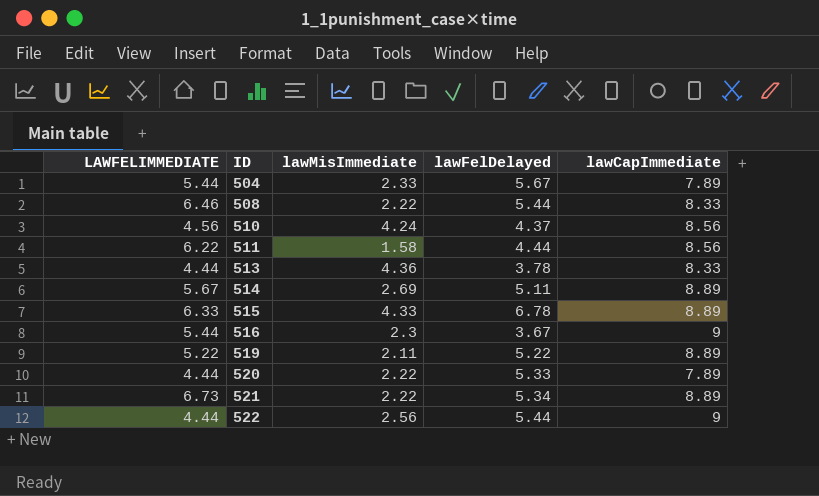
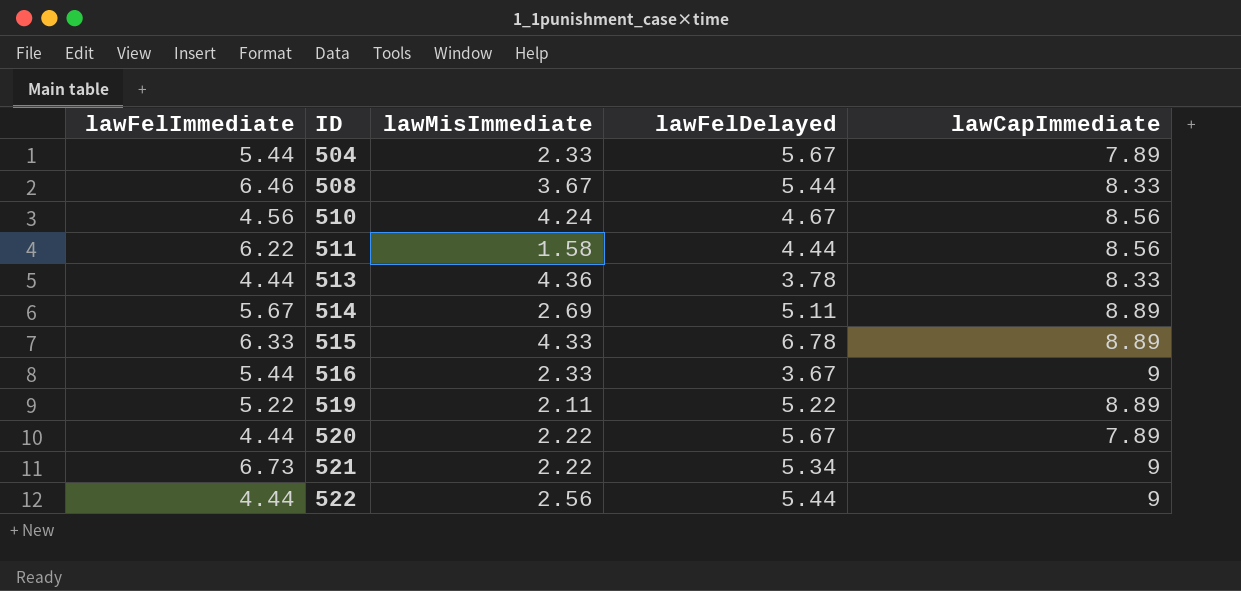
column name: LAWFELIMMEDIATE -> lawFelImmediate
508 | lawMisImmediate: 2.22 -> 3.67
510 | lawFelDelayed: 4.37 -> 4.67
516 | lawMisImmediate: 2.3 -> 2.33
520 | lawFelDelayed: 5.33 -> 5.67
521 | lawCapImmediate: 8.89 -> 9

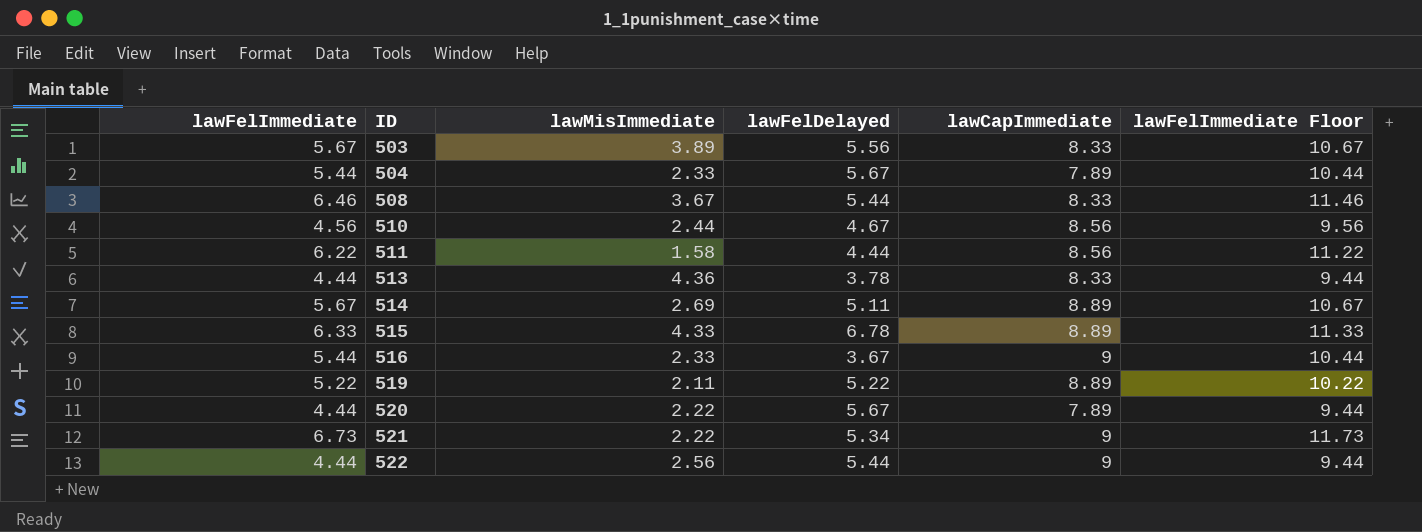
column lawFelImmediate Floor | formula: none -> [lawFelImmediate] + 5
row 503: none -> 5.67 | 3.89 | 5.56 | 8.33 | 10.67
510 | lawMisImmediate: 4.24 -> 2.44

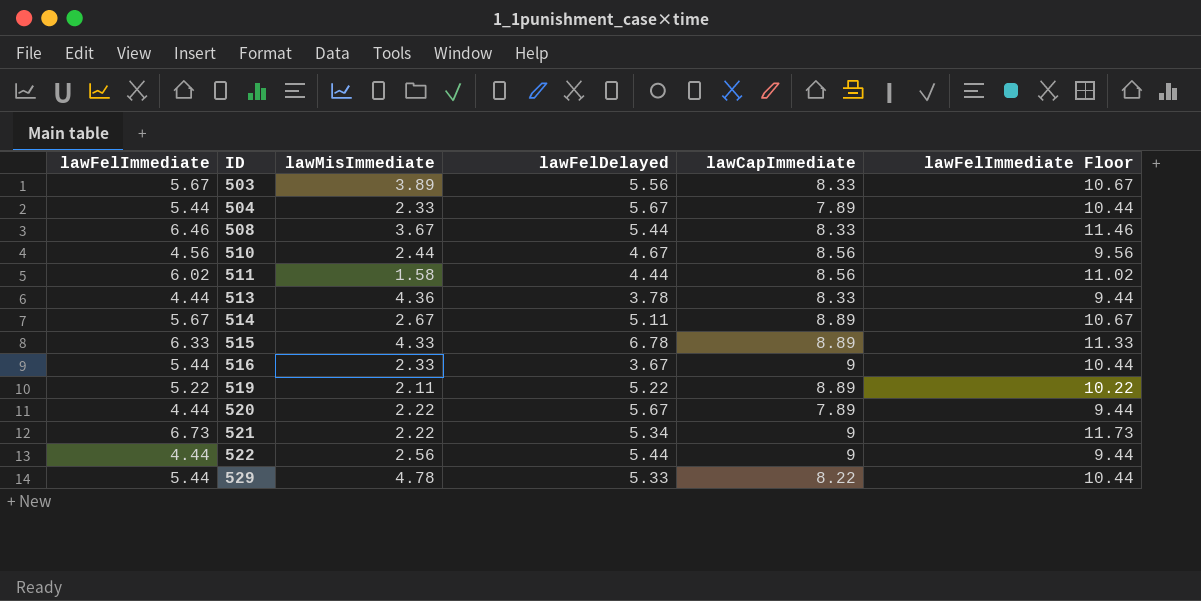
511 | lawFelImmediate: 6.22 -> 6.02
511 | lawFelImmediate Floor: 11.22 -> 11.02
514 | lawMisImmediate: 2.69 -> 2.67
row 529: none -> 5.44 | 4.78 | 5.33 | 8.22 | 10.44

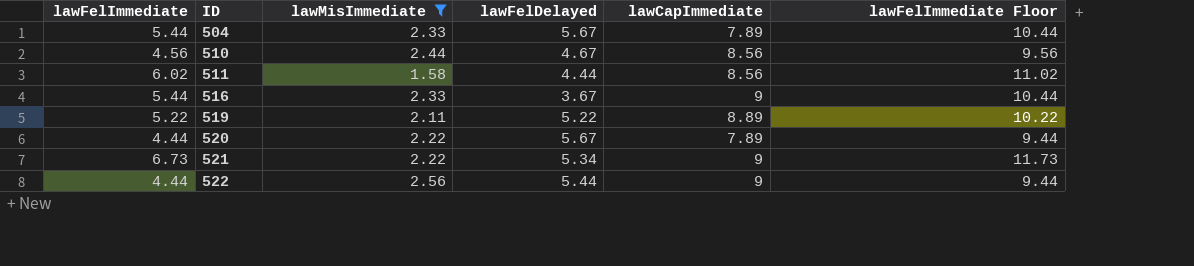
filter: none -> lawMisImmediate <= 2.56

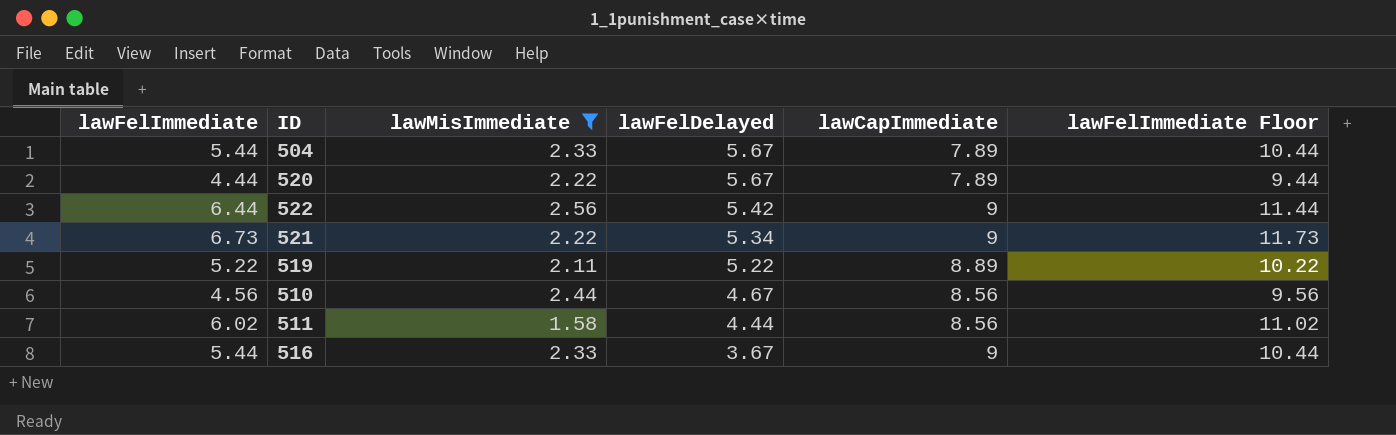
row order: ID ascending -> lawFelDelayed descending
522 | lawFelImmediate: 4.44 -> 6.44
522 | lawFelDelayed: 5.44 -> 5.42
522 | lawFelImmediate Floor: 9.44 -> 11.44

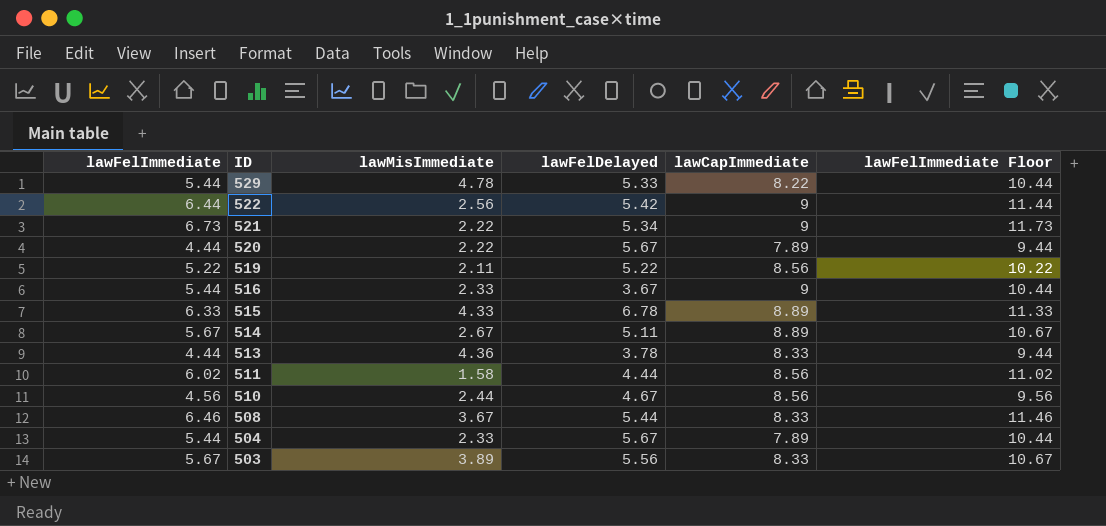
filter: lawMisImmediate <= 2.56 -> none
row order: lawFelDelayed descending -> ID descending
519 | lawCapImmediate: 8.89 -> 8.56

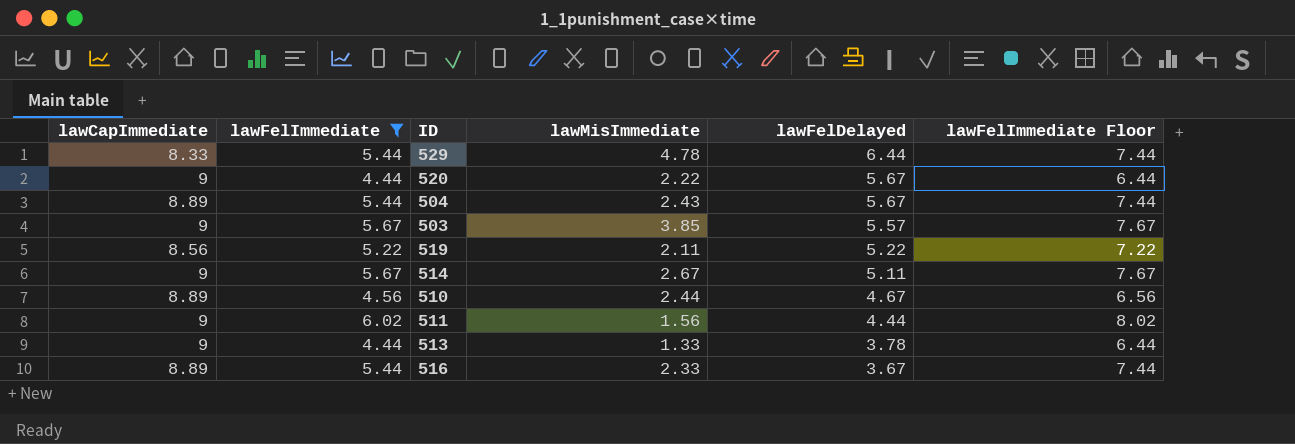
filter: none -> lawFelImmediate <= 6.02
row order: ID descending -> lawFelDelayed descending
column lawCapImmediate | position: 5 -> 1
column lawFelImmediate Floor | formula: [lawFelImmediate] + 5 -> [lawFelImmediate] + 2
529 | lawCapImmediate: 8.22 -> 8.33
529 | lawFelDelayed: 5.33 -> 6.44
520 | lawCapImmediate: 7.89 -> 9
504 | lawCapImmediate: 7.89 -> 8.89
504 | lawMisImmediate: 2.33 -> 2.43
503 | lawCapImmediate: 8.33 -> 9
503 | lawMisImmediate: 3.89 -> 3.85
503 | lawFelDelayed: 5.56 -> 5.57
514 | lawCapImmediate: 8.89 -> 9
510 | lawCapImmediate: 8.56 -> 8.89
511 | lawCapImmediate: 8.56 -> 9
511 | lawMisImmediate: 1.58 -> 1.56
513 | lawCapImmediate: 8.33 -> 9
513 | lawMisImmediate: 4.36 -> 1.33
516 | lawCapImmediate: 9 -> 8.89

